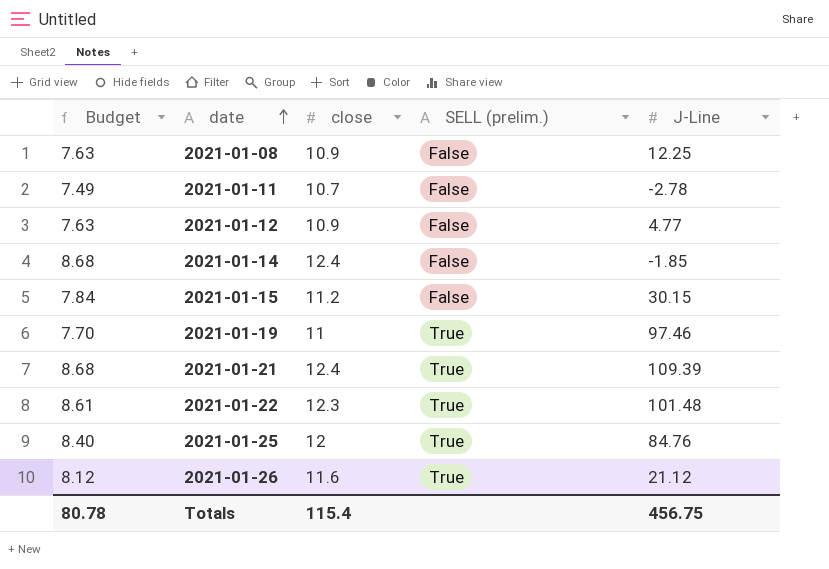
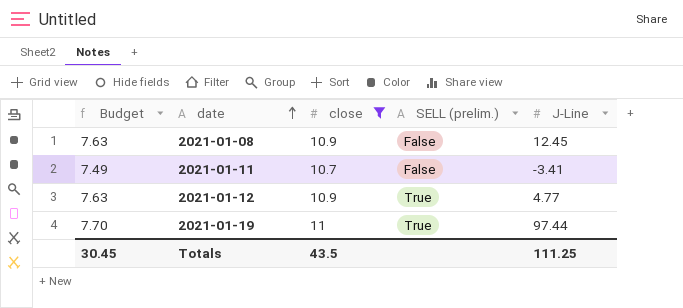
filter: none -> close <= 11
2021-01-08 | J-Line: 12.25 -> 12.45
2021-01-11 | J-Line: -2.78 -> -3.41
2021-01-12 | SELL (prelim.): False -> True
2021-01-19 | J-Line: 97.46 -> 97.44
Totals | Budget: 80.78 -> 30.45
Totals | close: 115.4 -> 43.5
Totals | J-Line: 456.75 -> 111.25

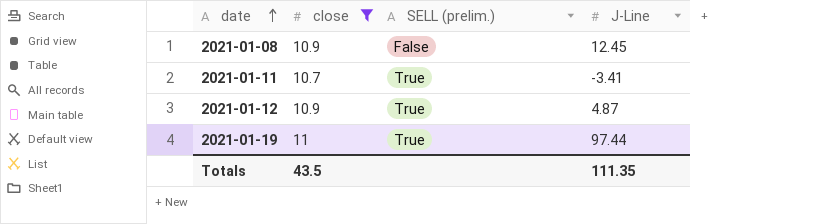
column Budget | formula: [close] * 0.7 -> none
2021-01-11 | SELL (prelim.): False -> True
2021-01-12 | J-Line: 4.77 -> 4.87
Totals | J-Line: 111.25 -> 111.35

